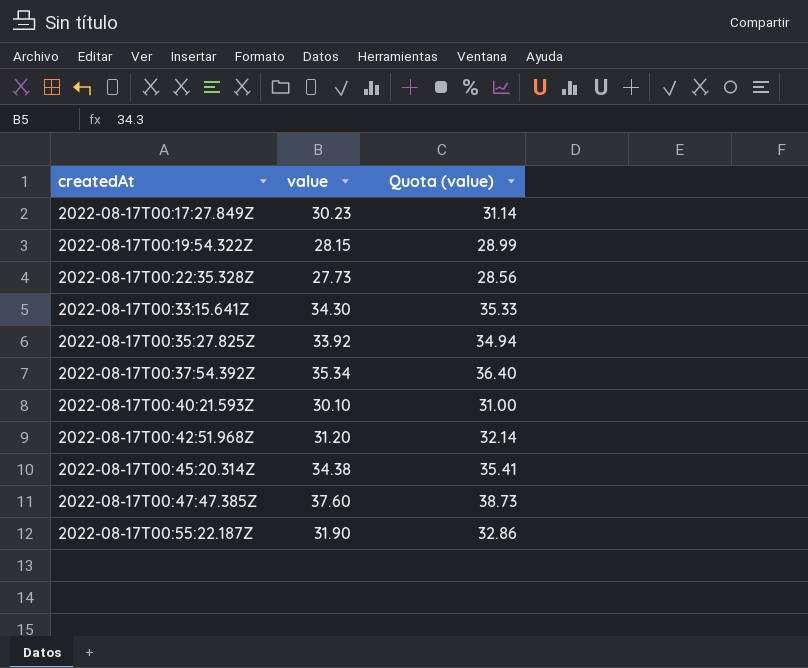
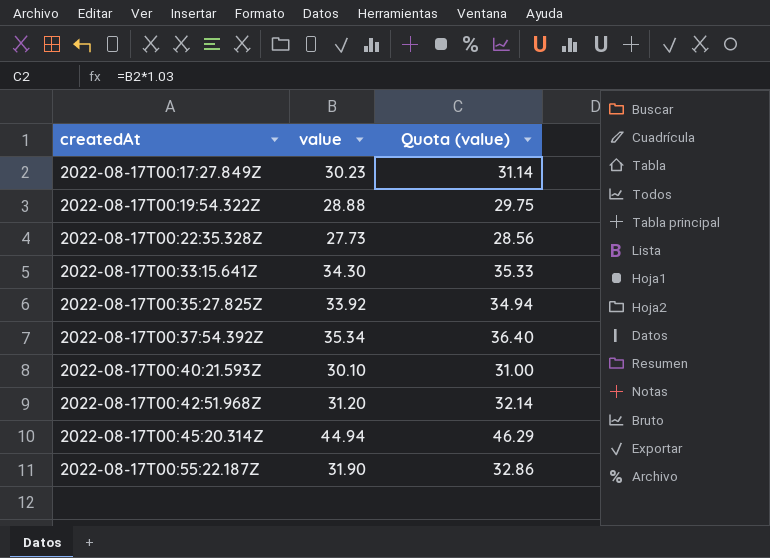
row 2022-08-17T00:47:47.385Z: 37.60 | 38.73 -> none
2022-08-17T00:19:54.322Z | value: 28.15 -> 28.88
2022-08-17T00:19:54.322Z | Quota (value): 28.99 -> 29.75
2022-08-17T00:45:20.314Z | value: 34.38 -> 44.94
2022-08-17T00:45:20.314Z | Quota (value): 35.41 -> 46.29

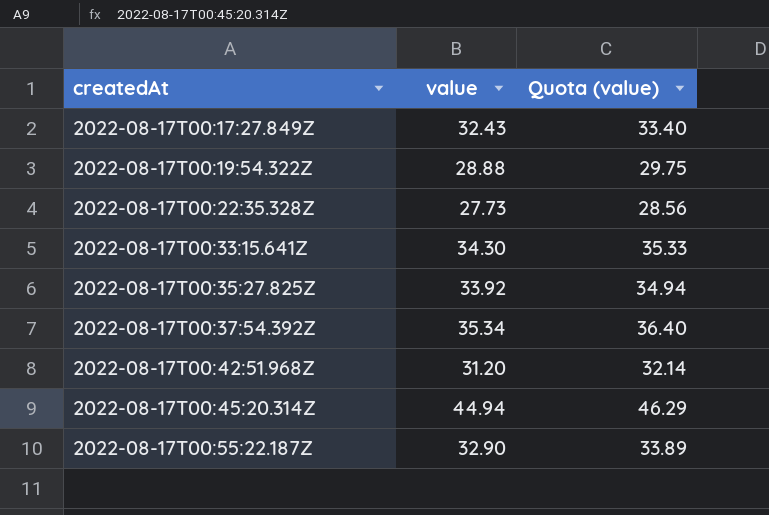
row 2022-08-17T00:40:21.593Z: 30.10 | 31.00 -> none
2022-08-17T00:17:27.849Z | value: 30.23 -> 32.43
2022-08-17T00:17:27.849Z | Quota (value): 31.14 -> 33.40
2022-08-17T00:55:22.187Z | value: 31.90 -> 32.90
2022-08-17T00:55:22.187Z | Quota (value): 32.86 -> 33.89

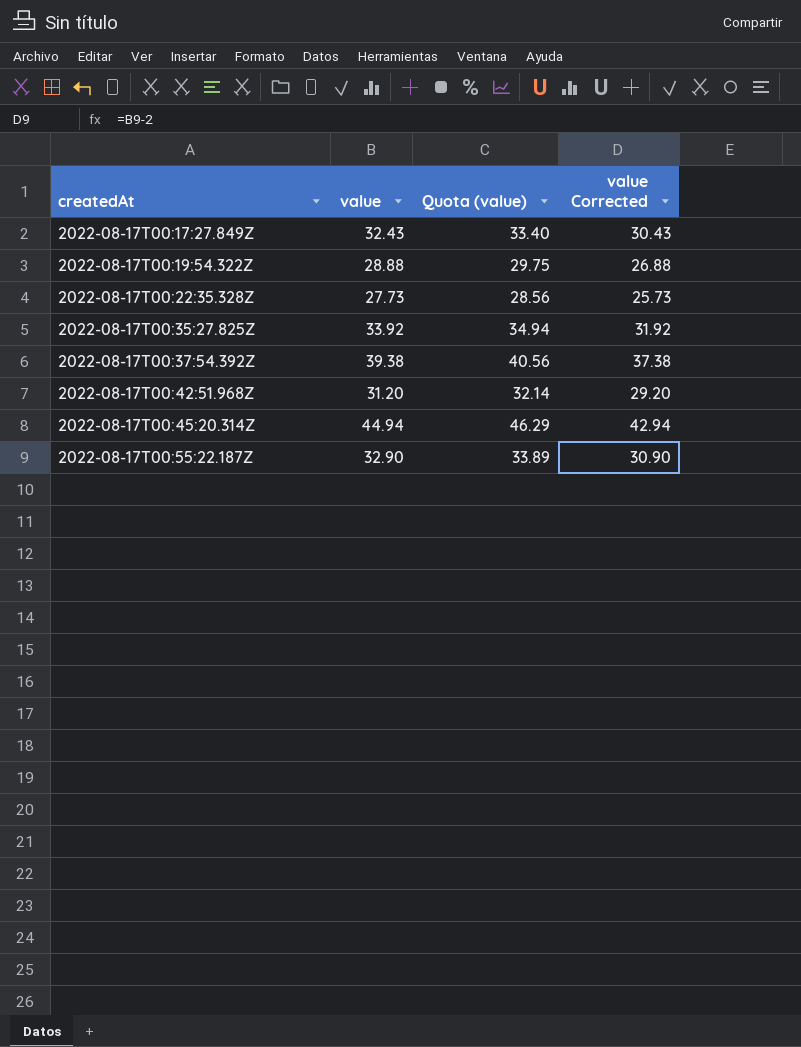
column value Corrected | formula: none -> [value] - 2
row 2022-08-17T00:33:15.641Z: 34.30 | 35.33 -> none
2022-08-17T00:37:54.392Z | value: 35.34 -> 39.38
2022-08-17T00:37:54.392Z | Quota (value): 36.40 -> 40.56

